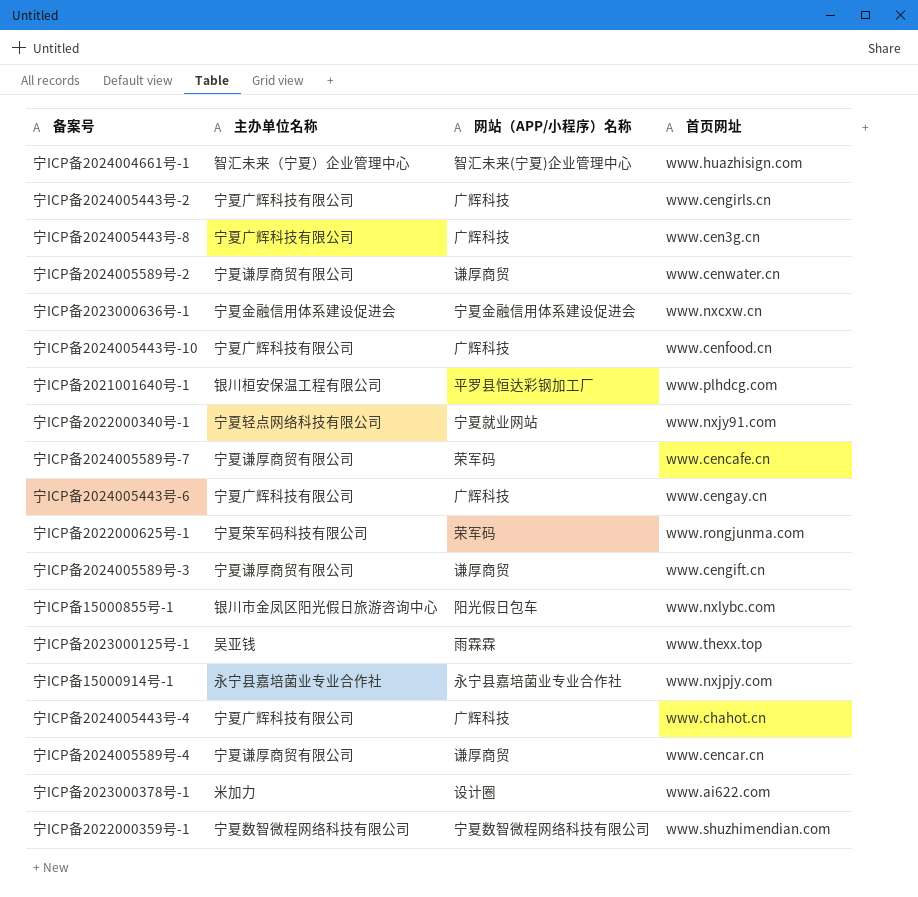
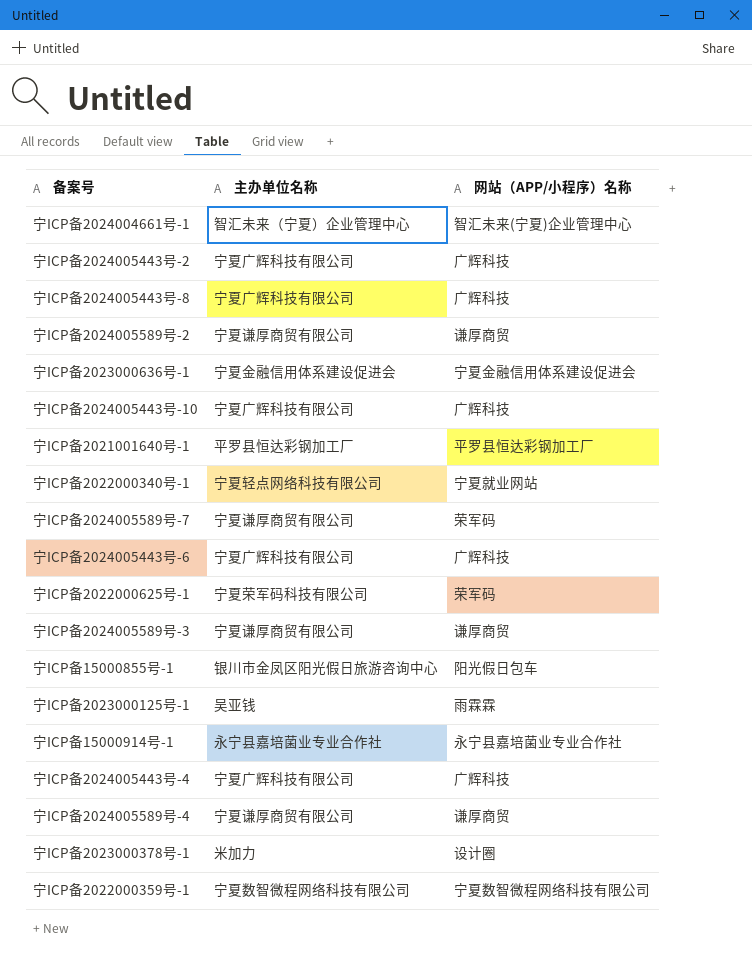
column 首页网址 | position: 4 -> none
宁ICP备2021001640号-1 | 主办单位名称: 银川桓安保温工程有限公司 -> 平罗县恒达彩钢加工厂

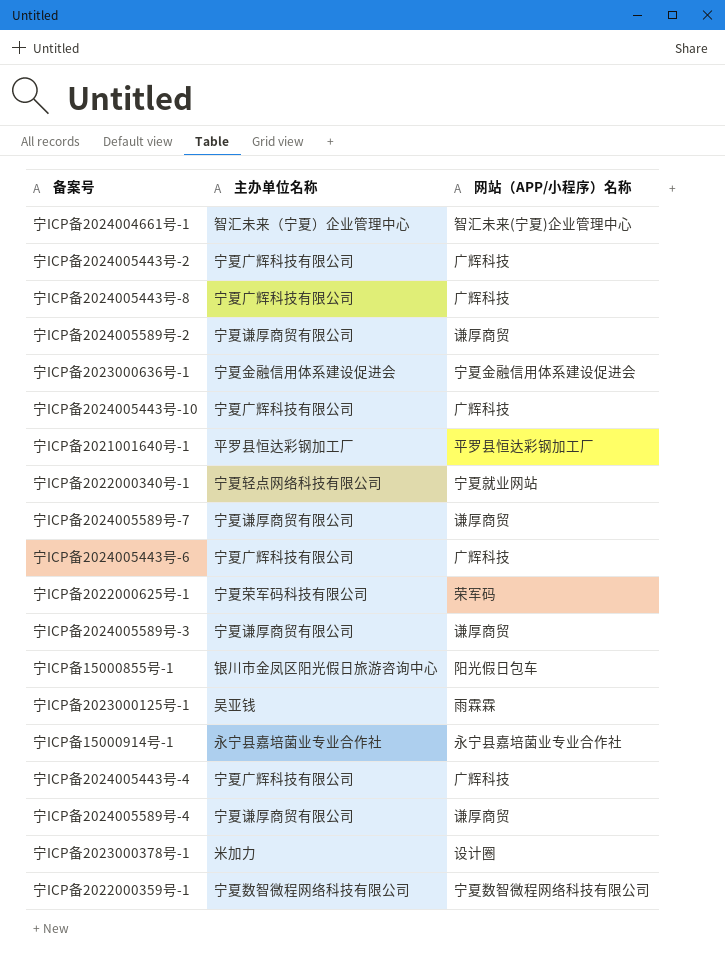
宁ICP备2024005589号-7 | 网站（APP/小程序）名称: 荣军码 -> 谦厚商贸

